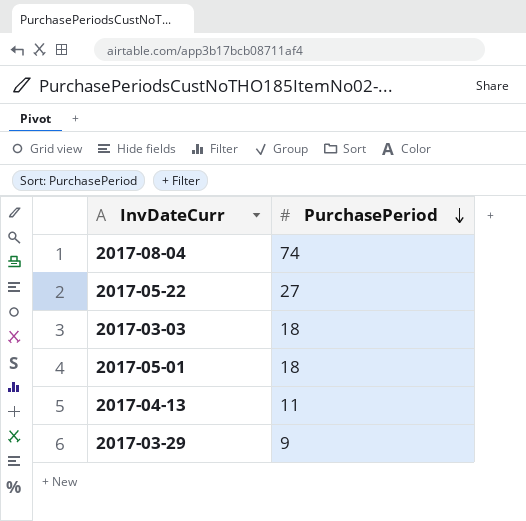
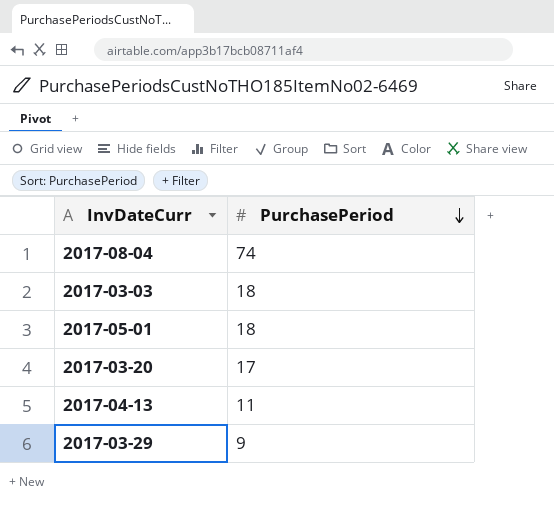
row 2017-05-22: 27 -> none
row 2017-03-20: none -> 17

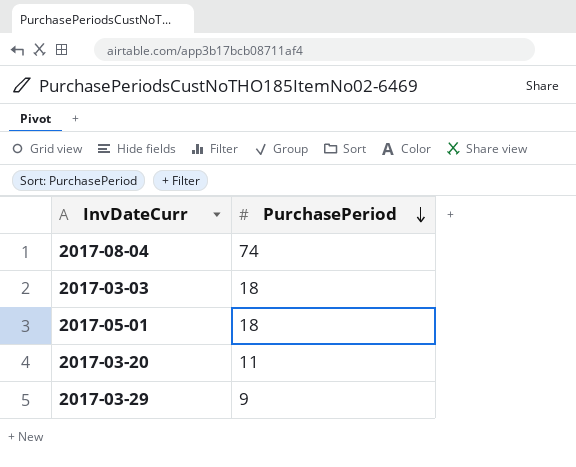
row 2017-04-13: 11 -> none
2017-03-20 | PurchasePeriod: 17 -> 11

